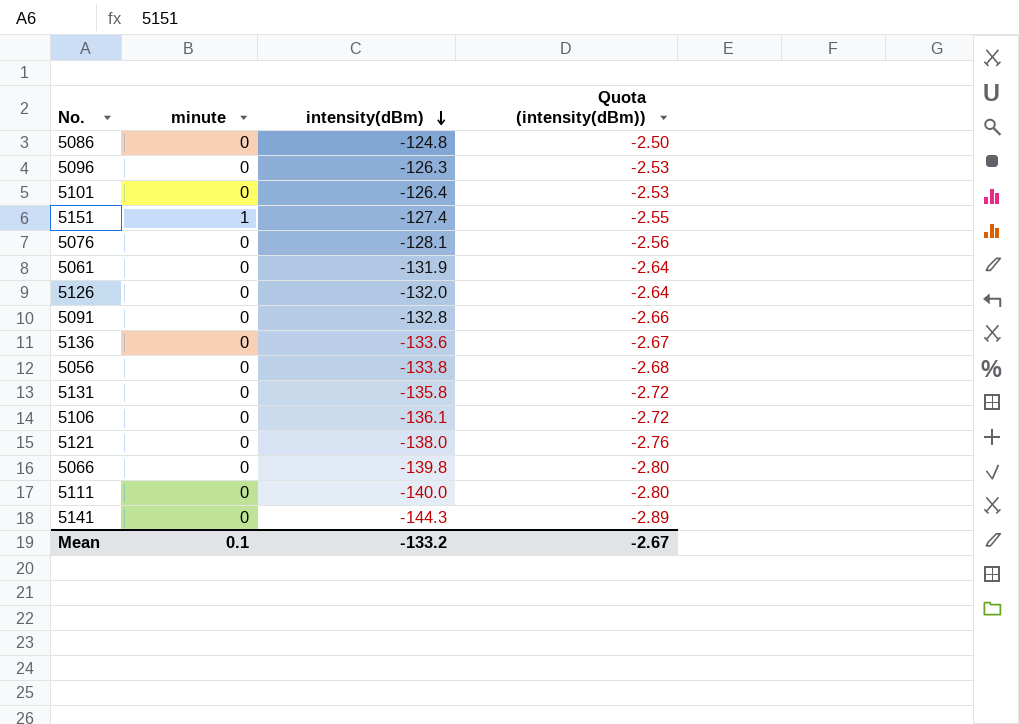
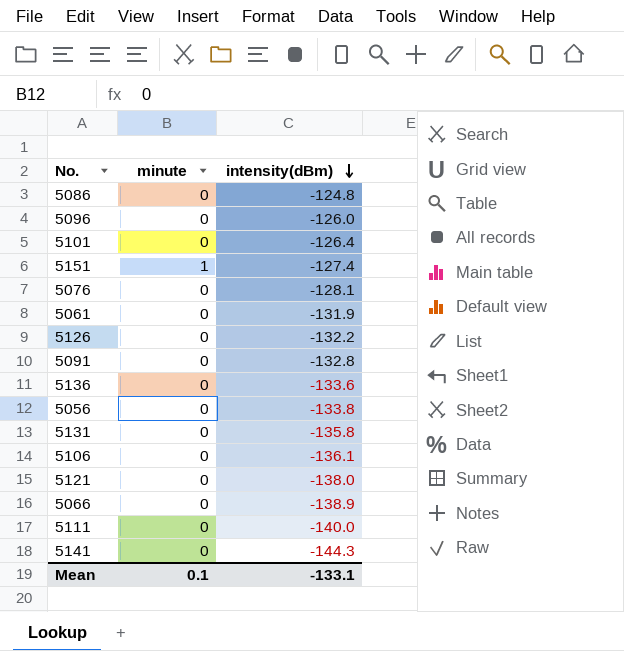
column Quota (intensity(dBm)) | formula: [intensity(dBm)] * 0.02 -> none
5096 | intensity(dBm): -126.3 -> -126.0
5126 | intensity(dBm): -132.0 -> -132.2
5066 | intensity(dBm): -139.8 -> -138.9
Mean | intensity(dBm): -133.2 -> -133.1

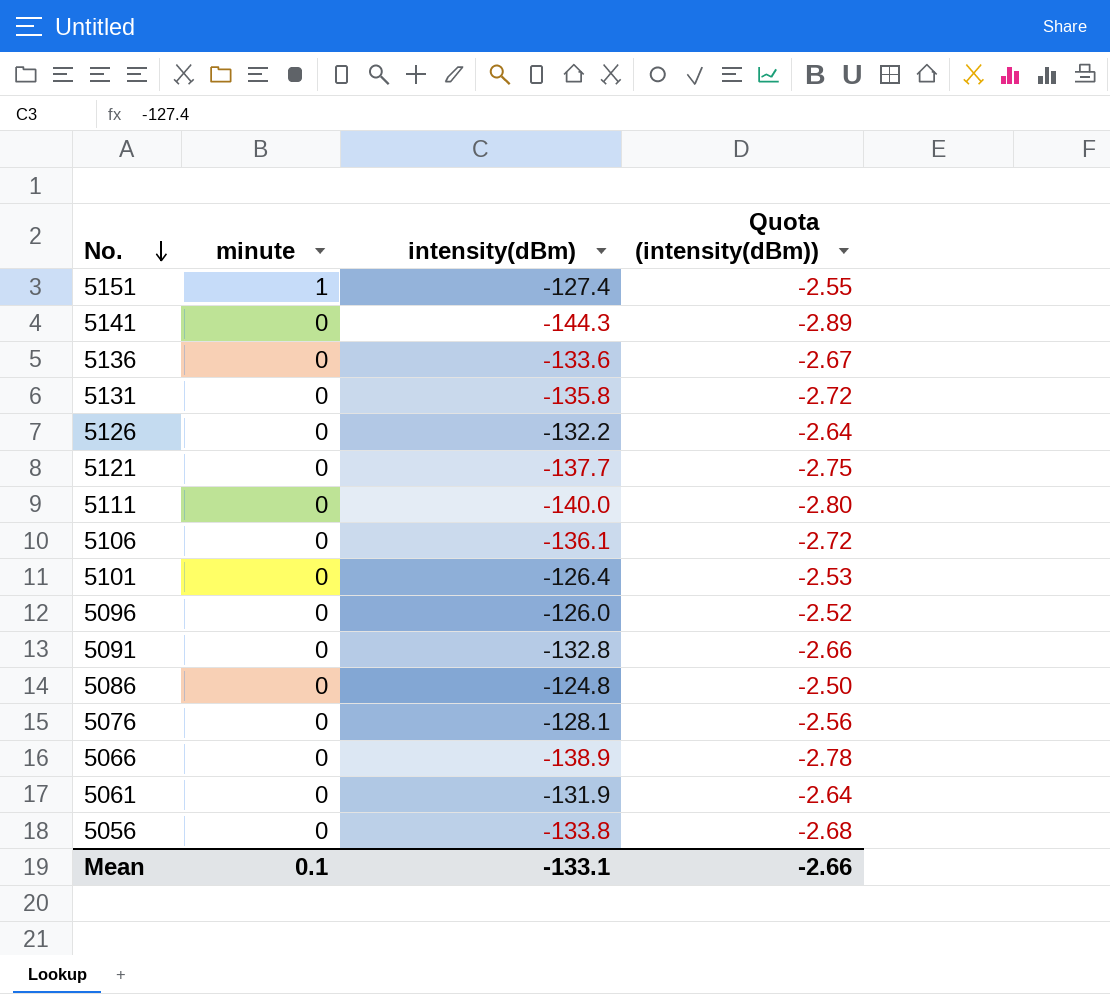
row order: intensity(dBm) descending -> No. descending
column Quota (intensity(dBm)) | formula: none -> [intensity(dBm)] * 0.02
5121 | intensity(dBm): -138.0 -> -137.7

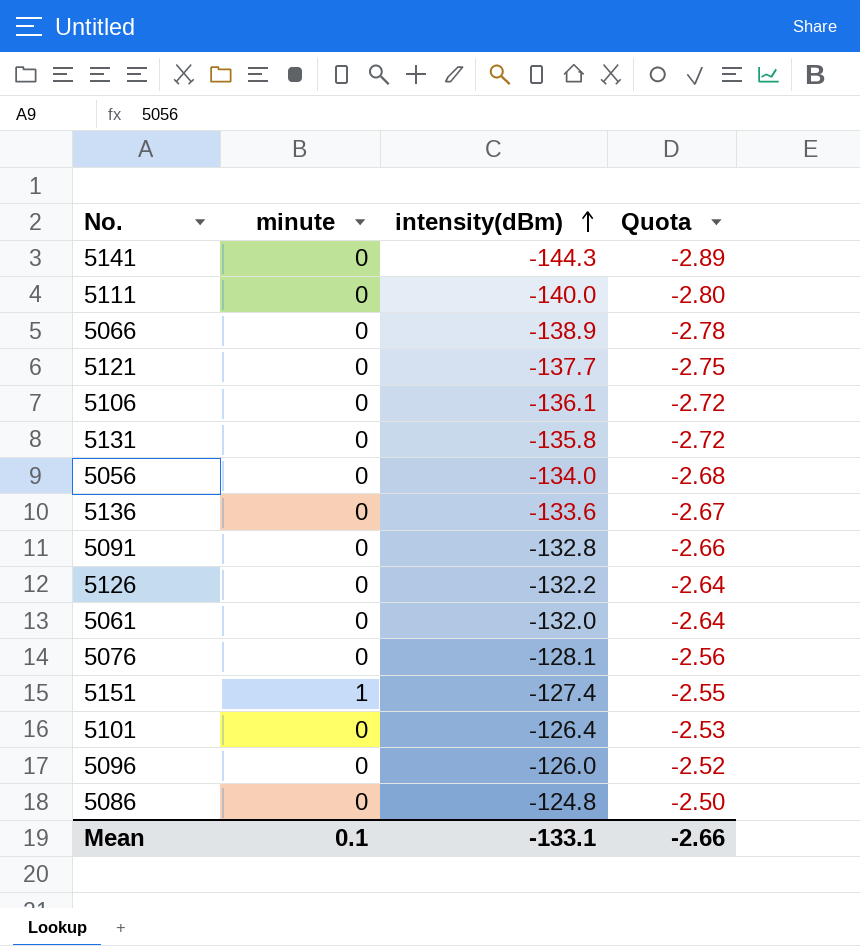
row order: No. descending -> intensity(dBm) ascending
column name: Quota (intensity(dBm)) -> Quota
5056 | intensity(dBm): -133.8 -> -134.0
5061 | intensity(dBm): -131.9 -> -132.0

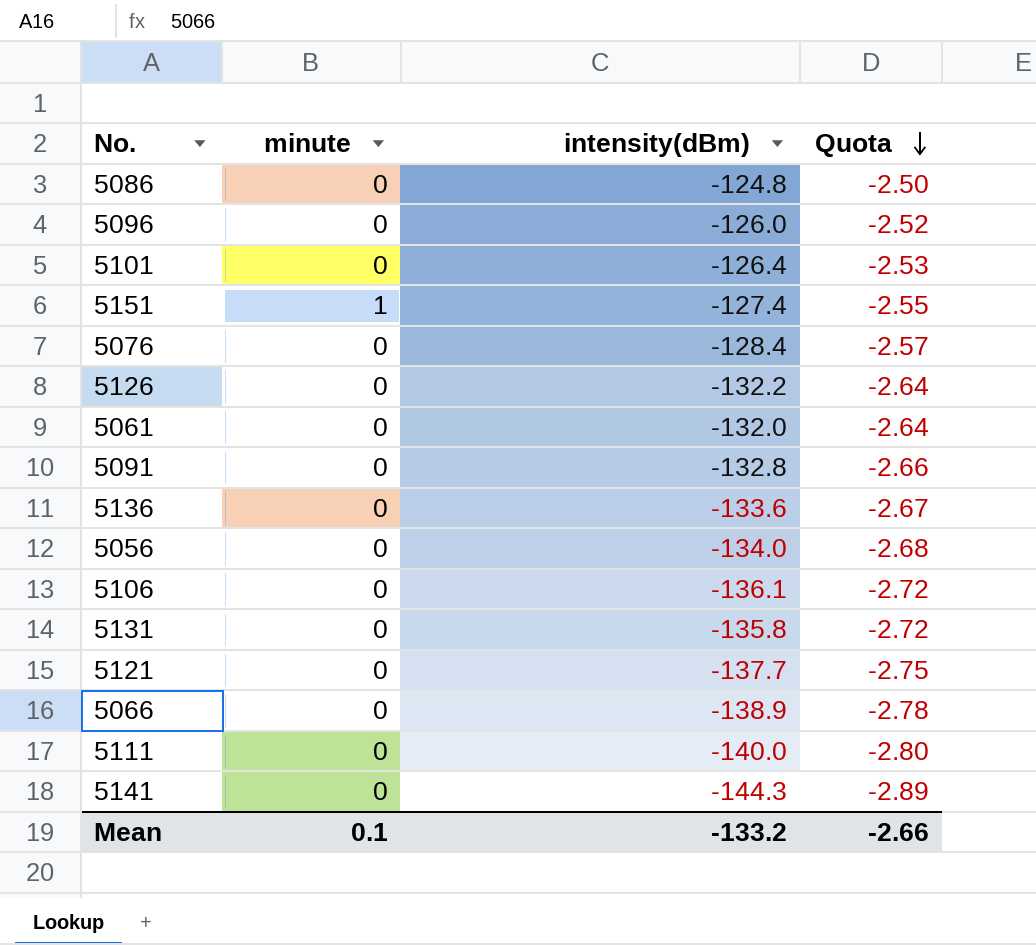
row order: intensity(dBm) ascending -> Quota descending
5076 | intensity(dBm): -128.1 -> -128.4
5076 | Quota: -2.56 -> -2.57
Mean | intensity(dBm): -133.1 -> -133.2

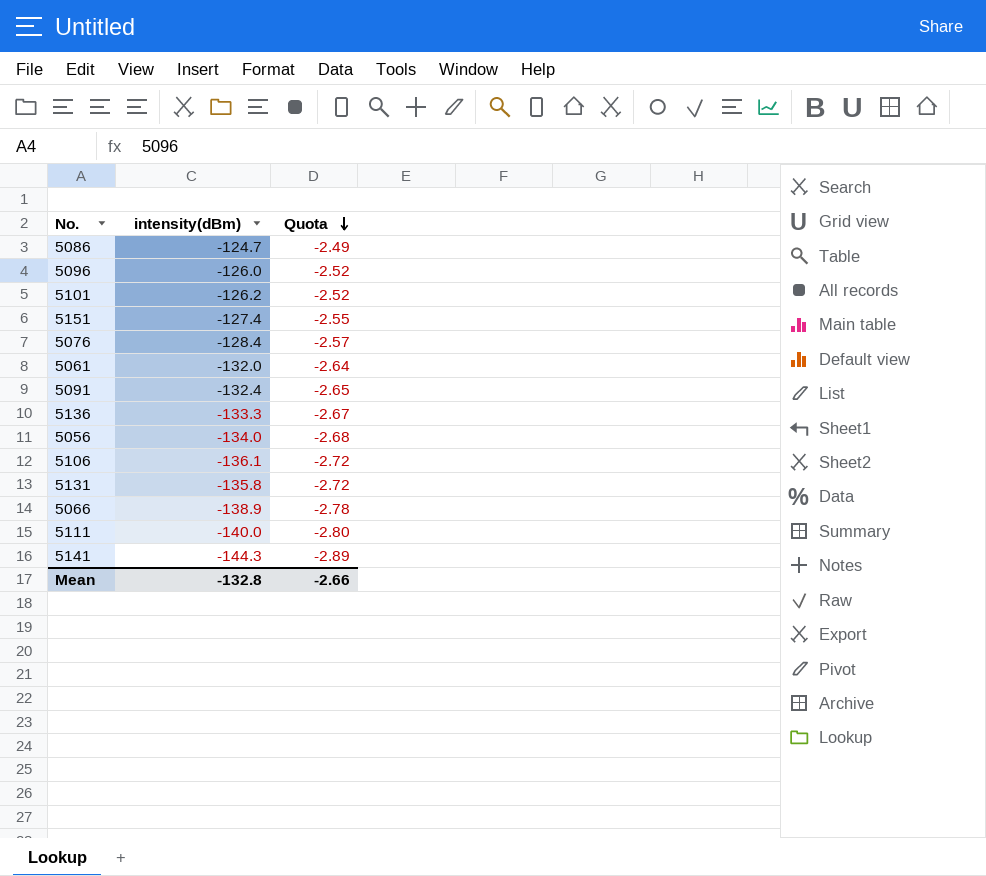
column minute | position: 2 -> none
row 5126: 0 | -132.2 | -2.64 -> none
row 5121: 0 | -137.7 | -2.75 -> none
5086 | intensity(dBm): -124.8 -> -124.7
5086 | Quota: -2.50 -> -2.49
5101 | intensity(dBm): -126.4 -> -126.2
5101 | Quota: -2.53 -> -2.52
5091 | intensity(dBm): -132.8 -> -132.4
5091 | Quota: -2.66 -> -2.65
5136 | intensity(dBm): -133.6 -> -133.3
Mean | intensity(dBm): -133.2 -> -132.8

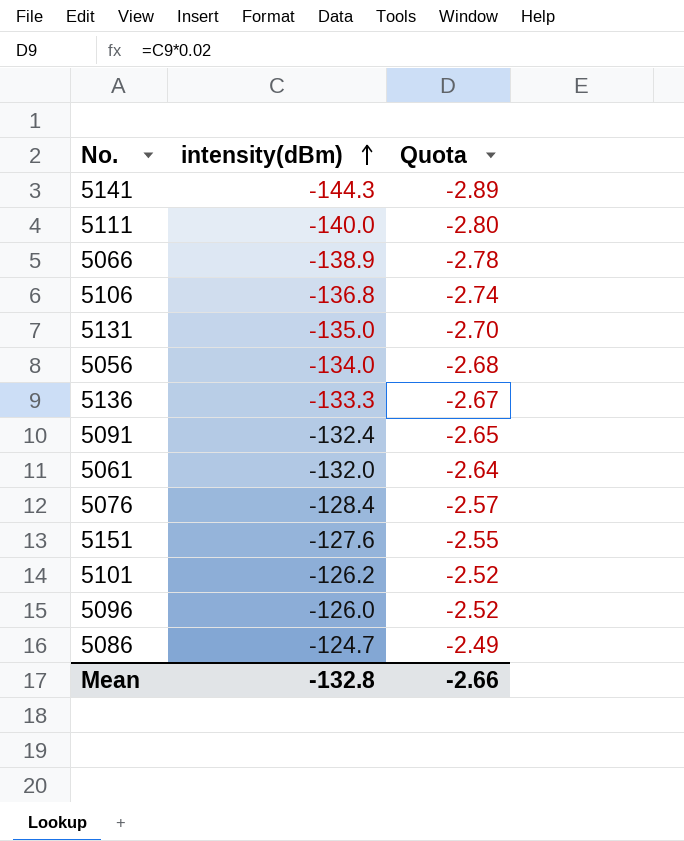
row order: Quota descending -> intensity(dBm) ascending
5106 | intensity(dBm): -136.1 -> -136.8
5106 | Quota: -2.72 -> -2.74
5131 | intensity(dBm): -135.8 -> -135.0
5131 | Quota: -2.72 -> -2.70
5151 | intensity(dBm): -127.4 -> -127.6

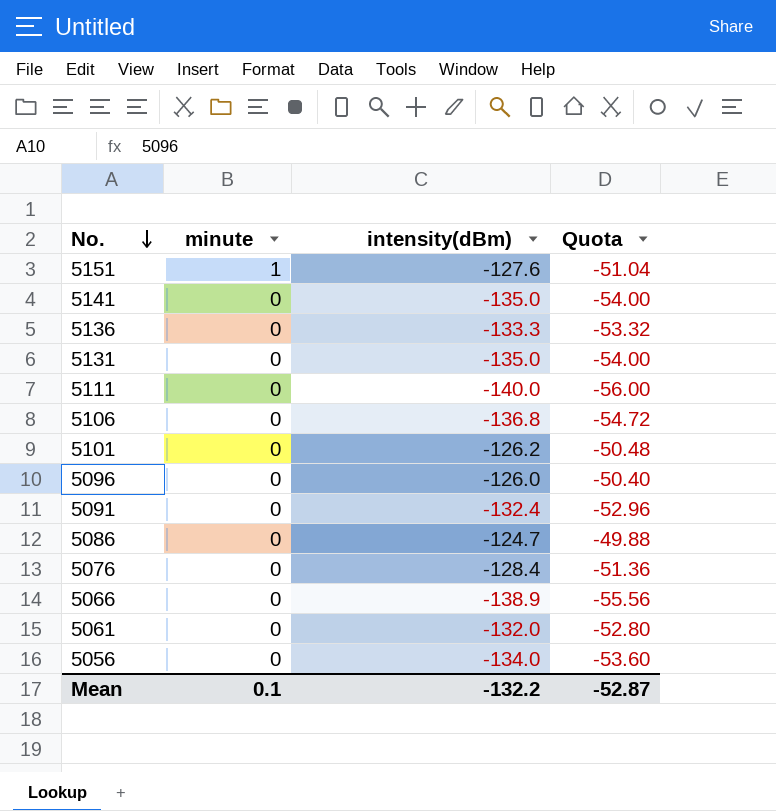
row order: intensity(dBm) ascending -> No. descending
column minute | position: none -> 2
column Quota | formula: [intensity(dBm)] * 0.02 -> [intensity(dBm)] * 0.4
5141 | intensity(dBm): -144.3 -> -135.0
Mean | intensity(dBm): -132.8 -> -132.2
Mean | Quota: -2.66 -> -52.87

